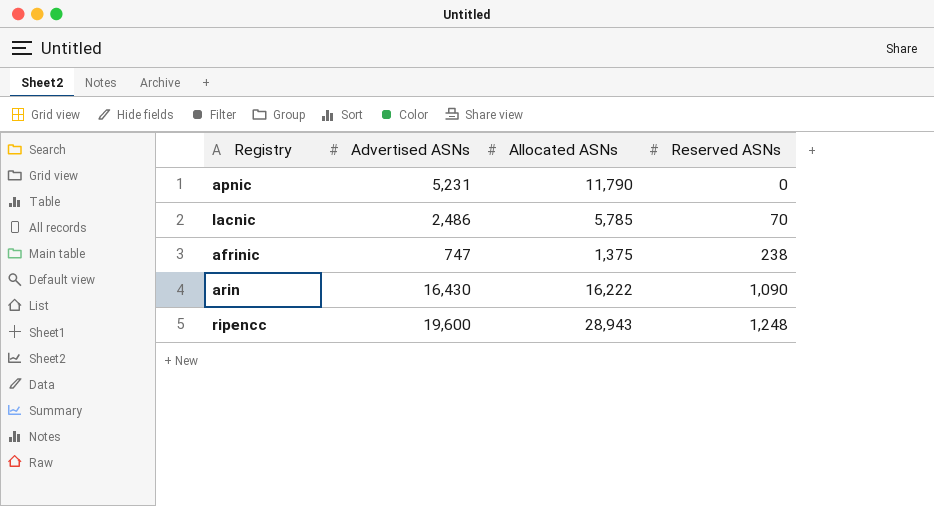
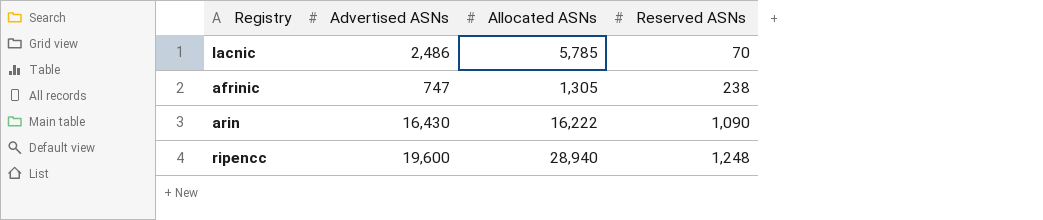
row apnic: 5,231 | 11,790 | 0 -> none
afrinic | Allocated ASNs: 1,375 -> 1,305
ripencc | Allocated ASNs: 28,943 -> 28,940

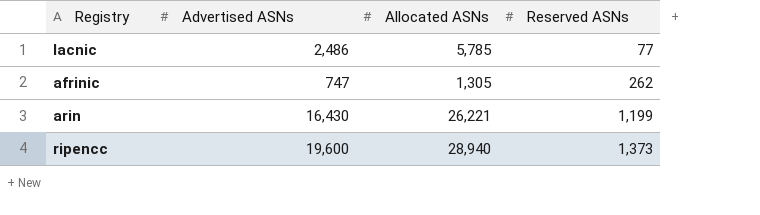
lacnic | Reserved ASNs: 70 -> 77
afrinic | Reserved ASNs: 238 -> 262
arin | Allocated ASNs: 16,222 -> 26,221
arin | Reserved ASNs: 1,090 -> 1,199
ripencc | Reserved ASNs: 1,248 -> 1,373

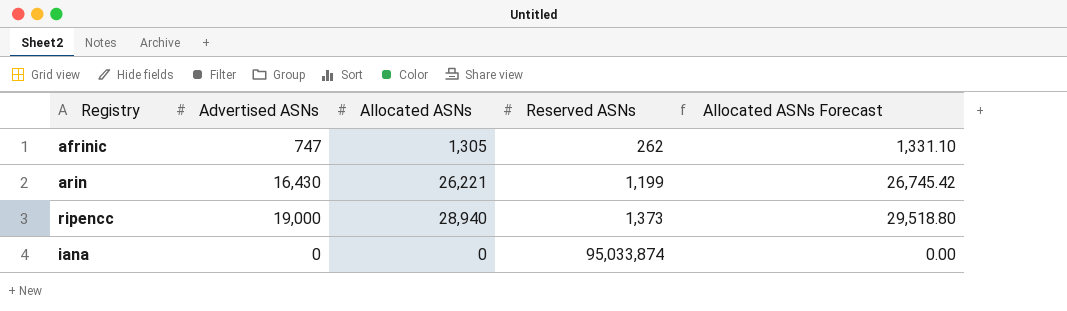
column Allocated ASNs Forecast | formula: none -> [Allocated ASNs] * 1.02
row lacnic: 2,486 | 5,785 | 77 -> none
ripencc | Advertised ASNs: 19,600 -> 19,000
row iana: none -> 0 | 0 | 95,033,874 | 0.00

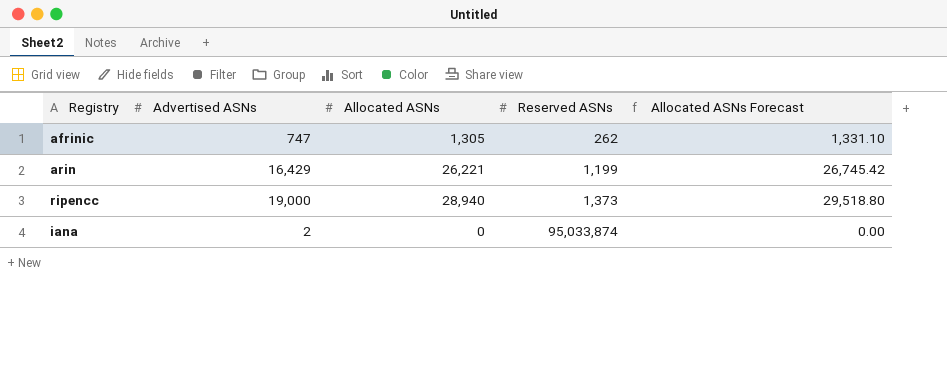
arin | Advertised ASNs: 16,430 -> 16,429
iana | Advertised ASNs: 0 -> 2

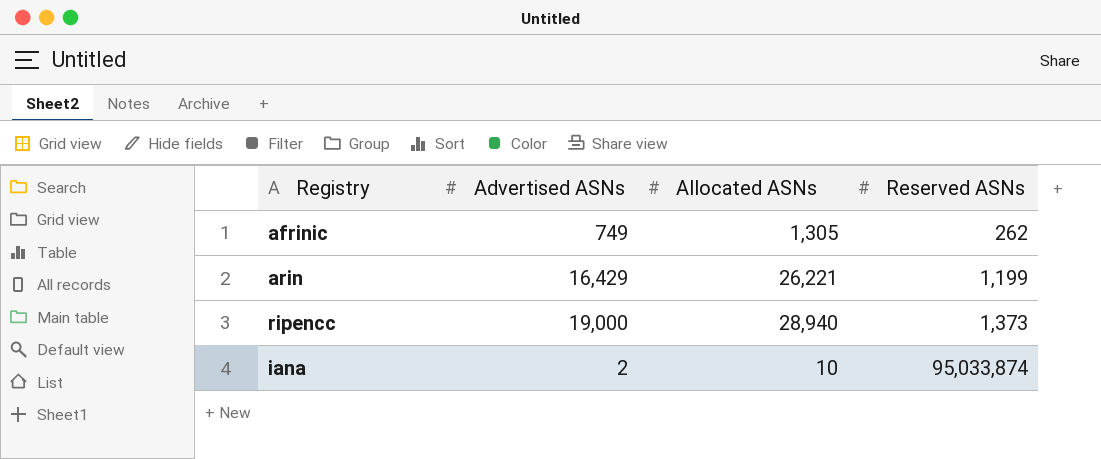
column Allocated ASNs Forecast | formula: [Allocated ASNs] * 1.02 -> none
afrinic | Advertised ASNs: 747 -> 749
iana | Allocated ASNs: 0 -> 10

